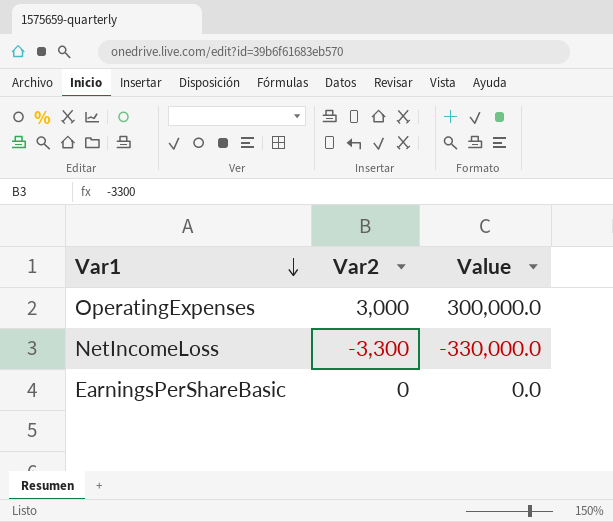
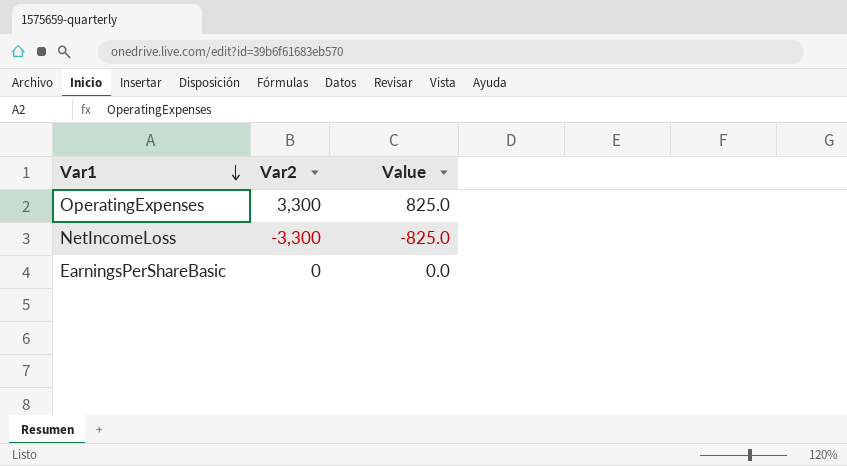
column Value | formula: [Var2] * 100 -> [Var2] * 0.25
OperatingExpenses | Var2: 3,000 -> 3,300

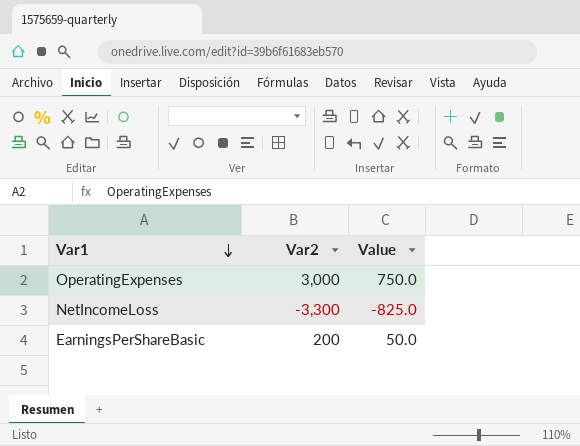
OperatingExpenses | Var2: 3,300 -> 3,000
OperatingExpenses | Value: 825.0 -> 750.0
EarningsPerShareBasic | Var2: 0 -> 200
EarningsPerShareBasic | Value: 0.0 -> 50.0

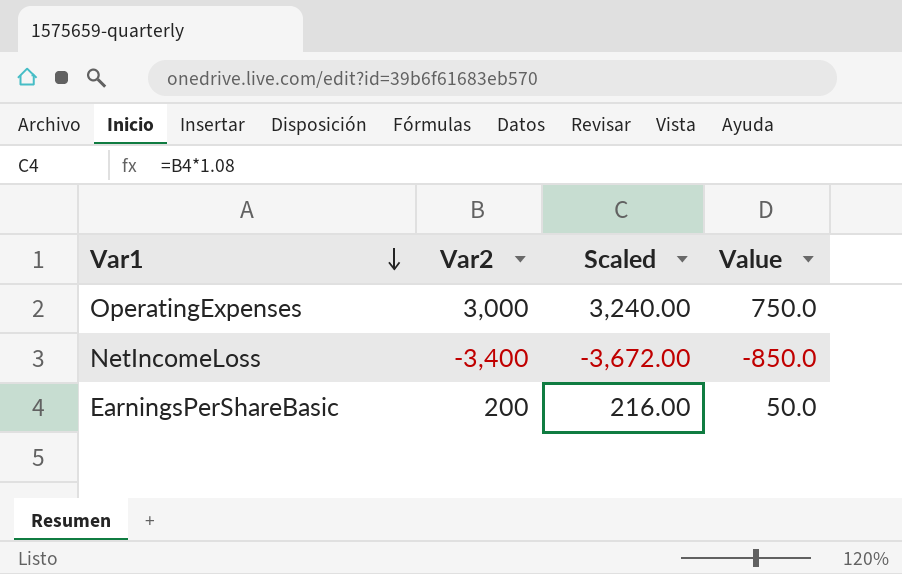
column Scaled | formula: none -> [Var2] * 1.08
NetIncomeLoss | Var2: -3,300 -> -3,400
NetIncomeLoss | Value: -825.0 -> -850.0

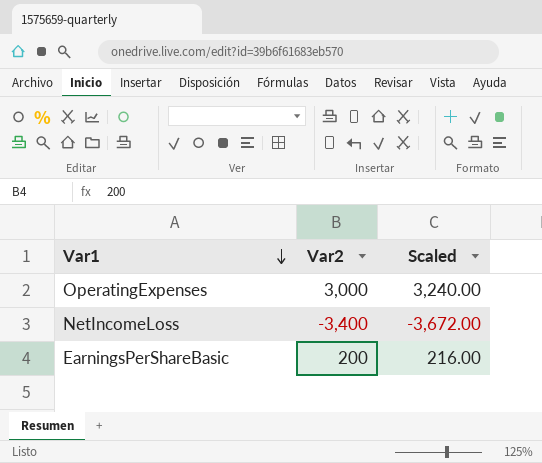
column Value | formula: [Var2] * 0.25 -> none

